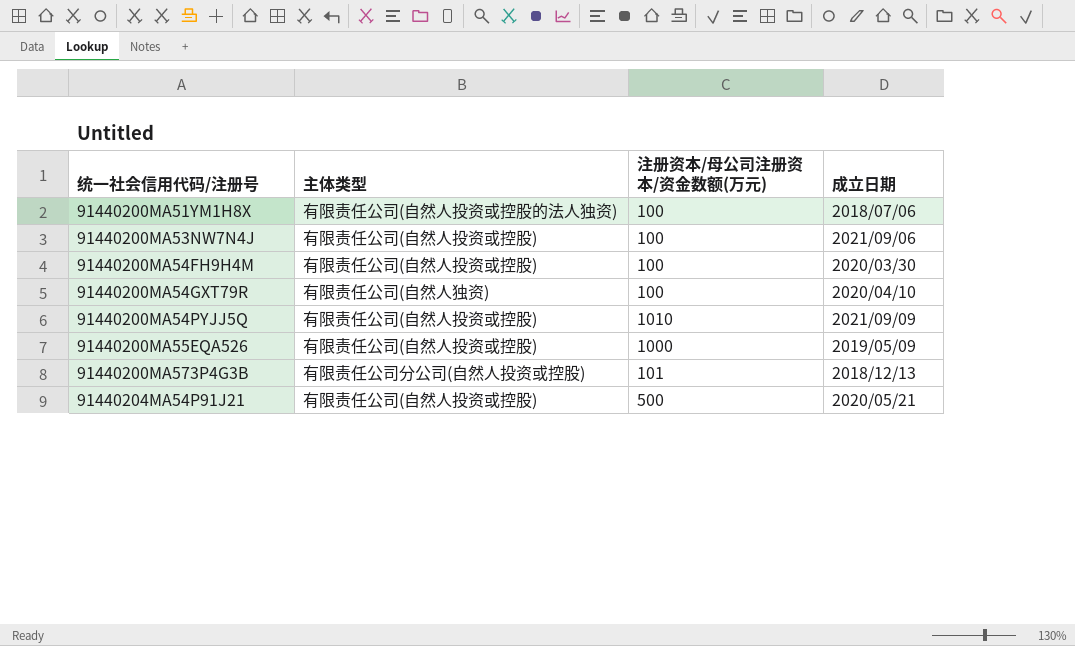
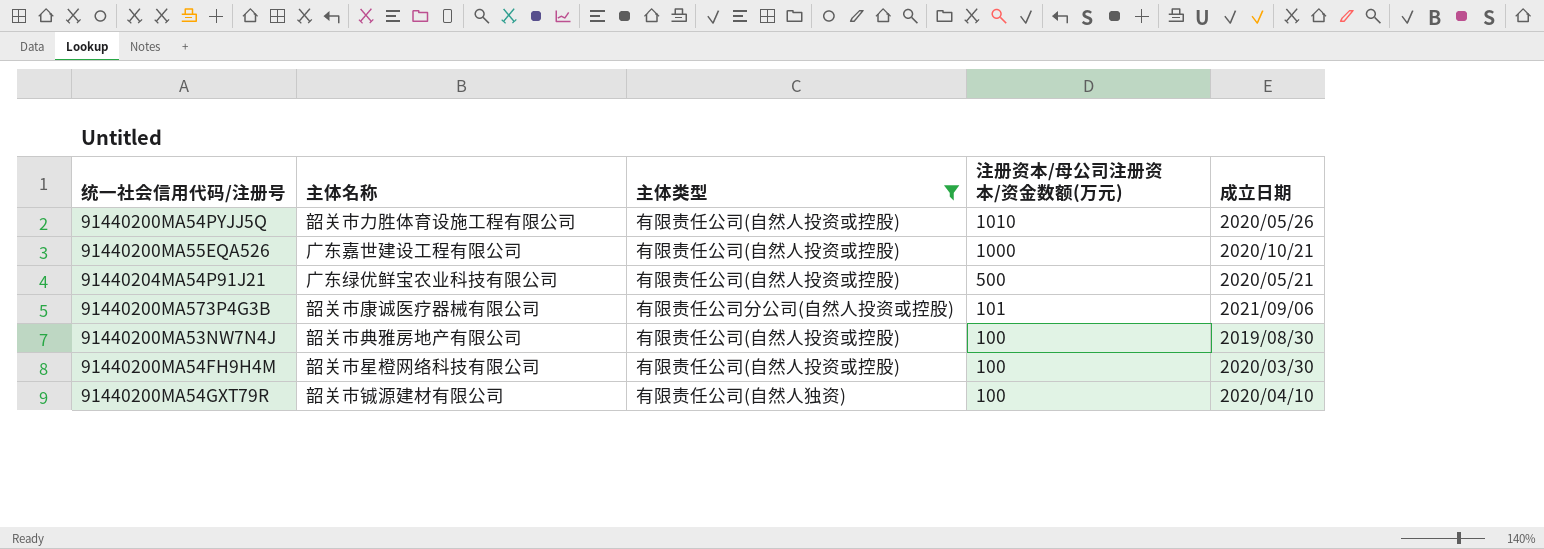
filter: none -> 主体类型 != 有限责任公司(自然人投资或控股的法人独资)
row order: 统一社会信用代码/注册号 ascending -> 注册资本/母公司注册资本/资金数额(万元) descending
column 主体名称 | position: none -> 2
91440200MA54PYJJ5Q | 成立日期: 2021/09/09 -> 2020/05/26
91440200MA55EQA526 | 成立日期: 2019/05/09 -> 2020/10/21
91440200MA573P4G3B | 成立日期: 2018/12/13 -> 2021/09/06
91440200MA53NW7N4J | 成立日期: 2021/09/06 -> 2019/08/30

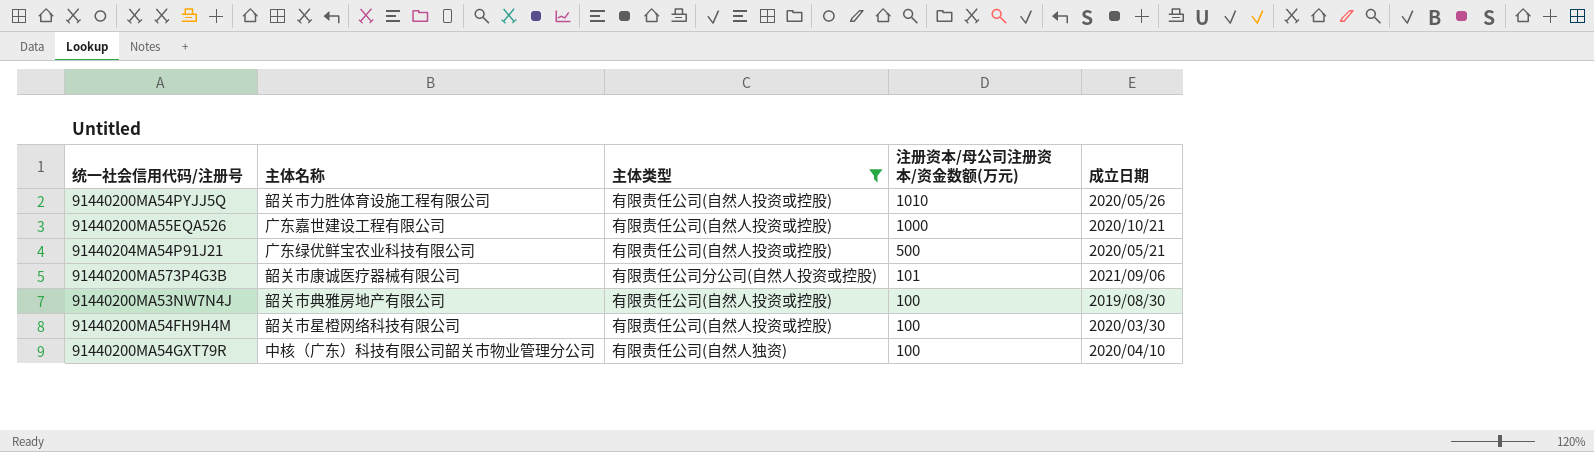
91440200MA54GXT79R | 主体名称: 韶关市铖源建材有限公司 -> 中核（广东）科技有限公司韶关市物业管理分公司

